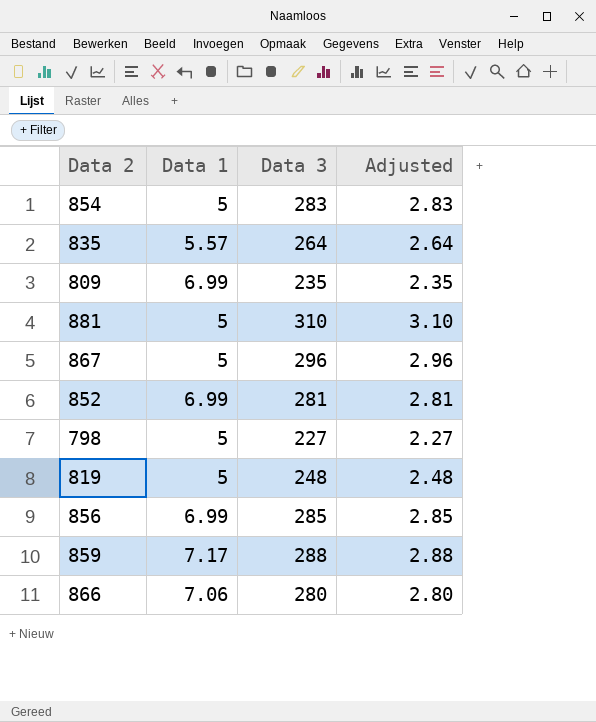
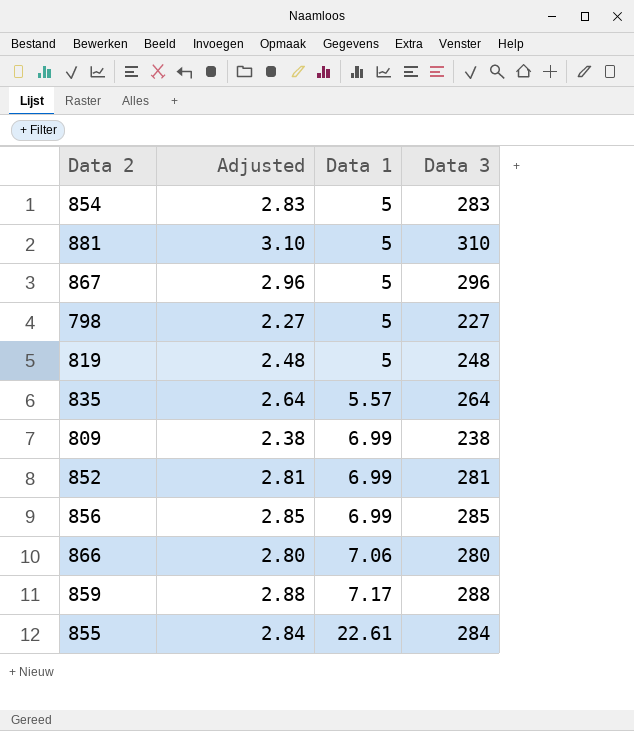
row order: none -> Data 1 ascending
column Adjusted | position: 4 -> 2
809 | Adjusted: 2.35 -> 2.38
809 | Data 3: 235 -> 238
row 855: none -> 2.84 | 22.61 | 284

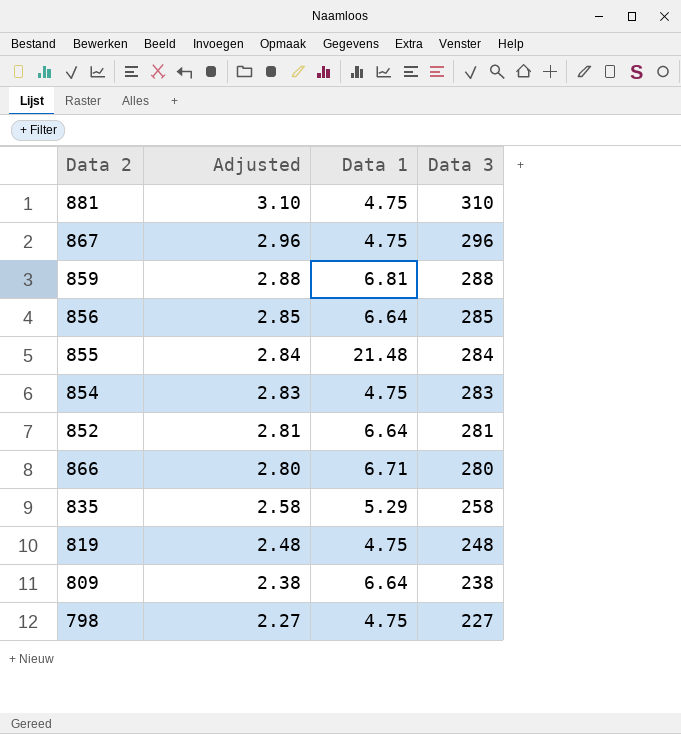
row order: Data 1 ascending -> Adjusted descending
881 | Data 1: 5 -> 4.75
867 | Data 1: 5 -> 4.75
859 | Data 1: 7.17 -> 6.81
856 | Data 1: 6.99 -> 6.64
855 | Data 1: 22.61 -> 21.48
854 | Data 1: 5 -> 4.75
852 | Data 1: 6.99 -> 6.64
866 | Data 1: 7.06 -> 6.71
835 | Adjusted: 2.64 -> 2.58
835 | Data 1: 5.57 -> 5.29
835 | Data 3: 264 -> 258
819 | Data 1: 5 -> 4.75
809 | Data 1: 6.99 -> 6.64
798 | Data 1: 5 -> 4.75

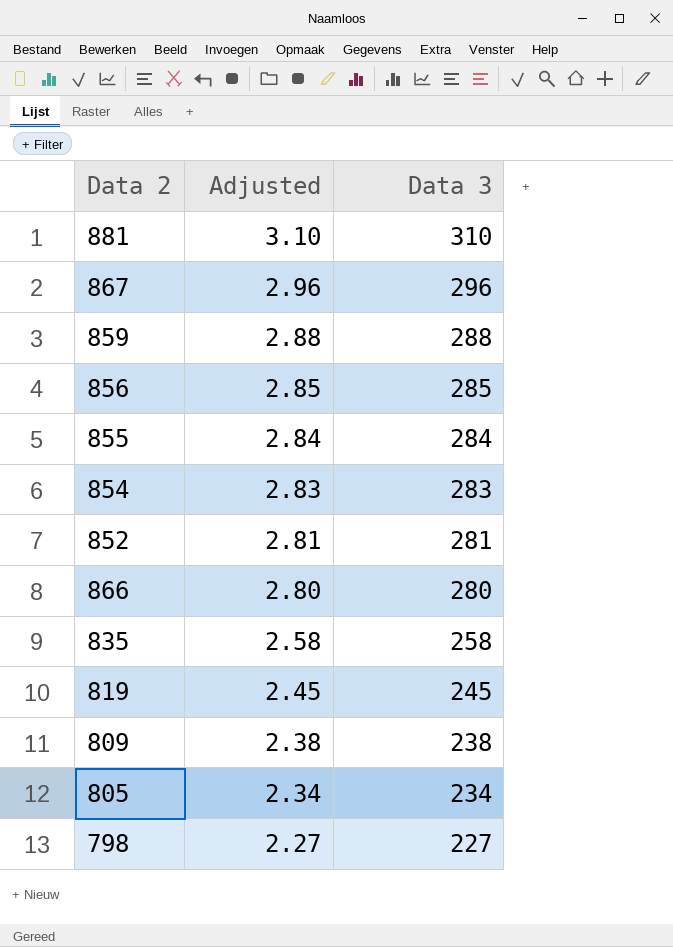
column Data 1 | position: 3 -> none
819 | Adjusted: 2.48 -> 2.45
819 | Data 3: 248 -> 245
row 805: none -> 2.34 | 234

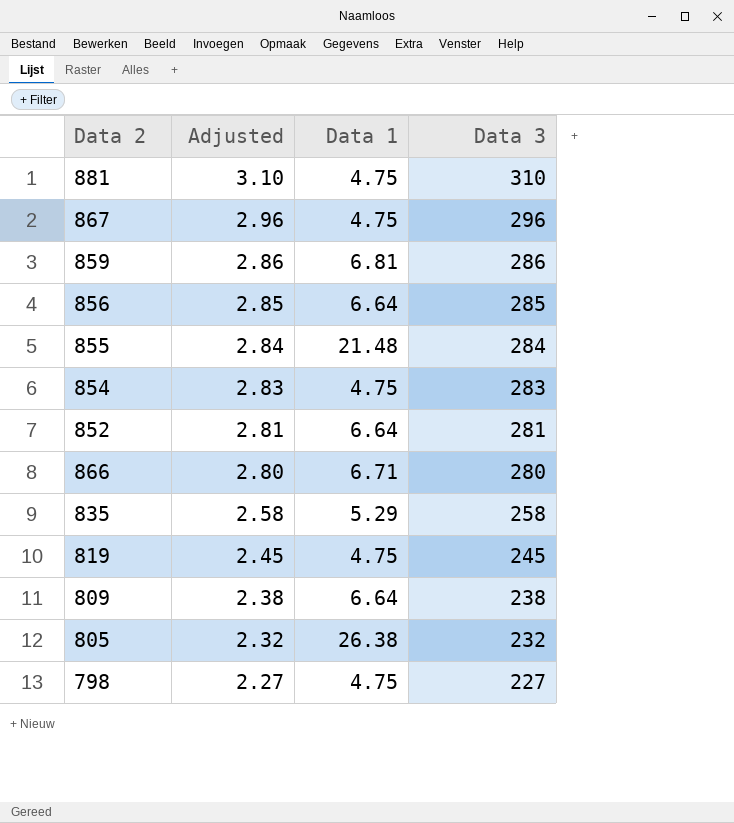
column Data 1 | position: none -> 3
859 | Adjusted: 2.88 -> 2.86
859 | Data 3: 288 -> 286
805 | Adjusted: 2.34 -> 2.32
805 | Data 3: 234 -> 232

